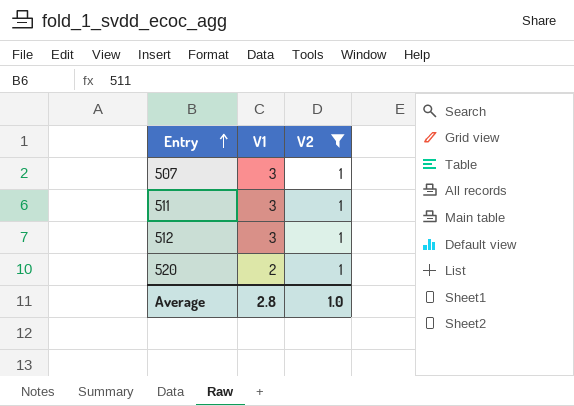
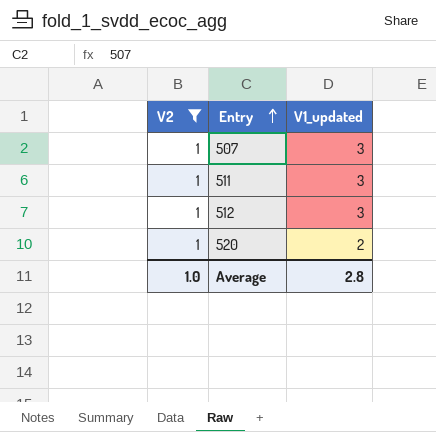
column V2 | position: 3 -> 1
column name: V1 -> V1_updated

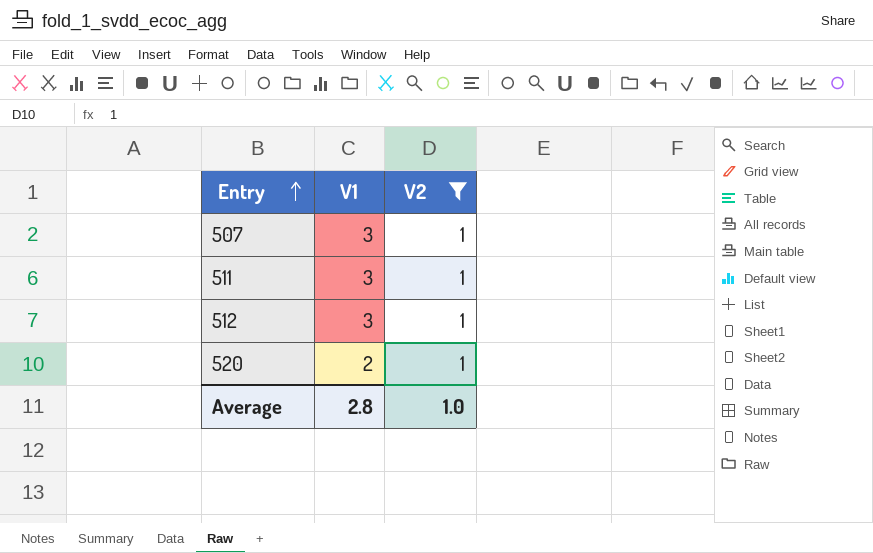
column name: V1_updated -> V1
column V2 | position: 1 -> 3

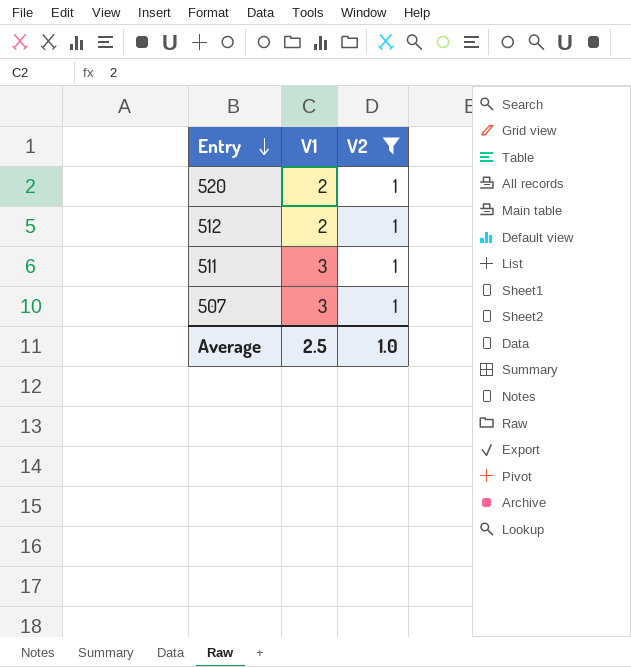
row order: Entry ascending -> Entry descending
512 | V1: 3 -> 2
Average | V1: 2.8 -> 2.5

